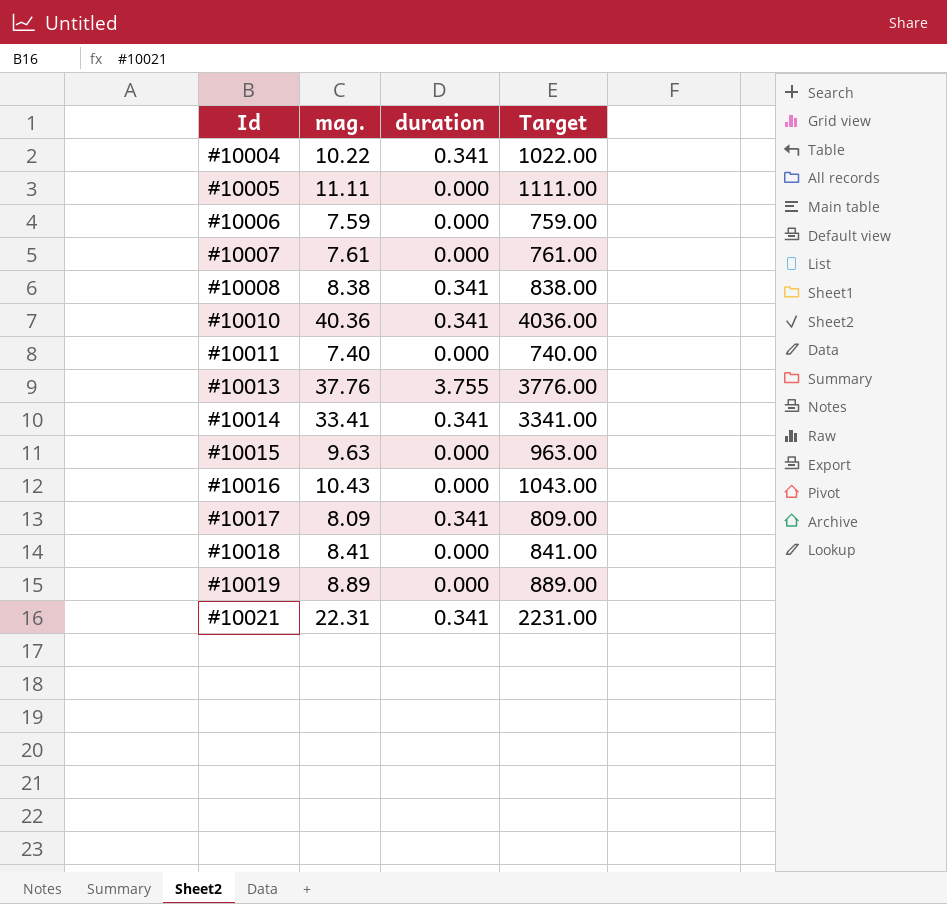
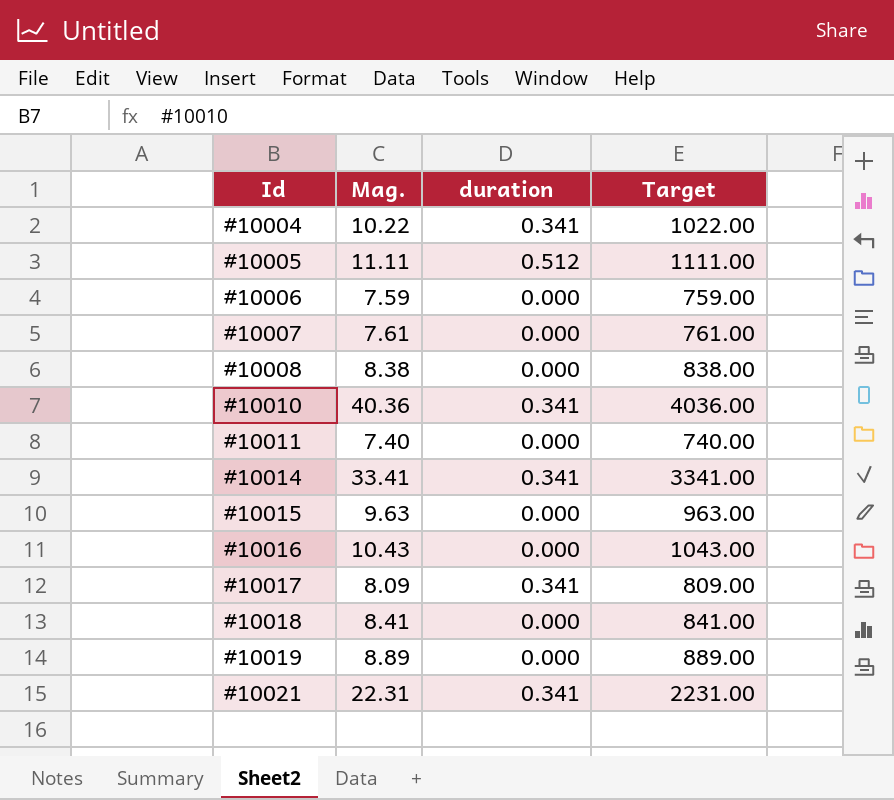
column name: mag. -> Mag.
row #10013: 37.76 | 3.755 | 3776.00 -> none
#10005 | duration: 0.000 -> 0.512
#10008 | duration: 0.341 -> 0.000

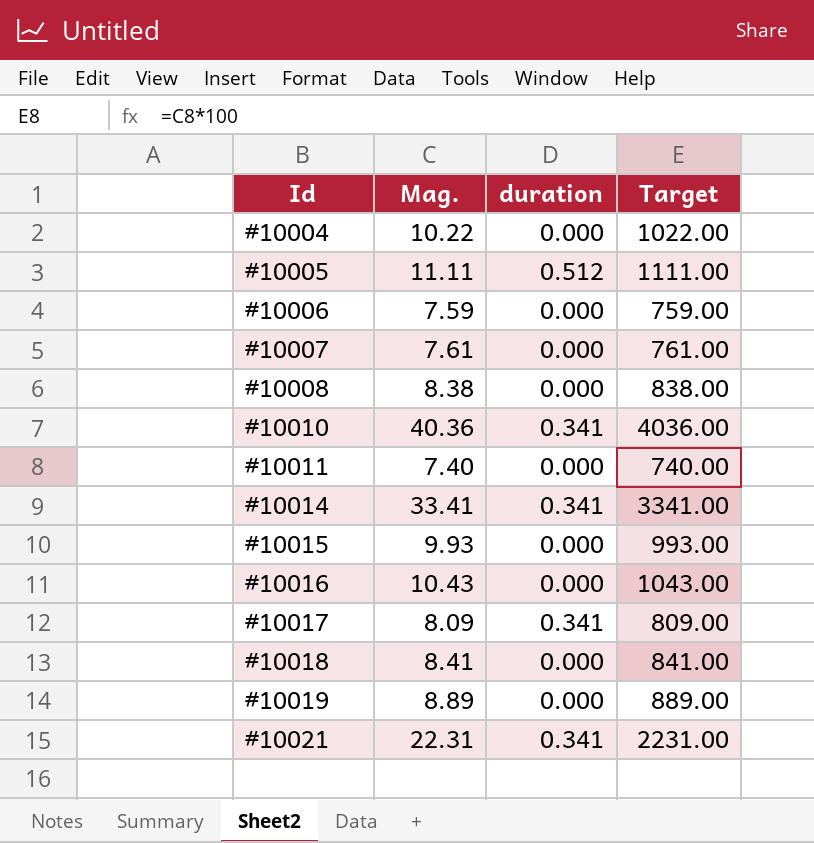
#10004 | duration: 0.341 -> 0.000
#10015 | Mag.: 9.63 -> 9.93
#10015 | Target: 963.00 -> 993.00

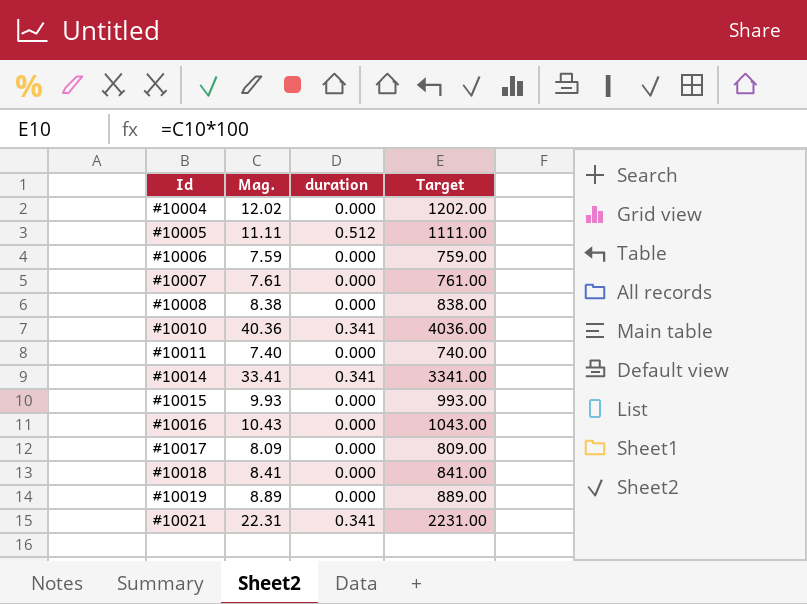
#10004 | Mag.: 10.22 -> 12.02
#10004 | Target: 1022.00 -> 1202.00
#10017 | duration: 0.341 -> 0.000

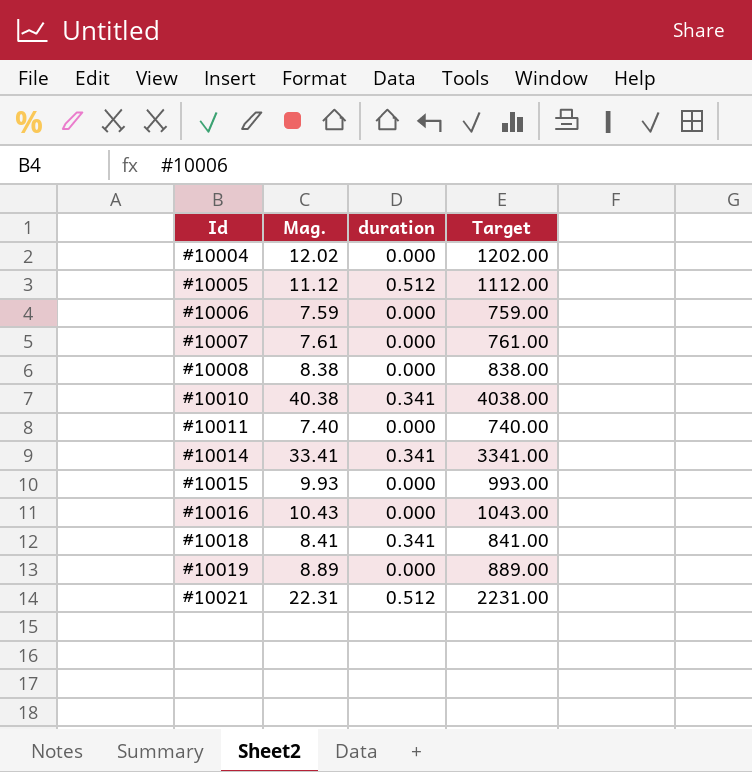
row #10017: 8.09 | 0.000 | 809.00 -> none
#10005 | Mag.: 11.11 -> 11.12
#10005 | Target: 1111.00 -> 1112.00
#10010 | Mag.: 40.36 -> 40.38
#10010 | Target: 4036.00 -> 4038.00
#10018 | duration: 0.000 -> 0.341
#10021 | duration: 0.341 -> 0.512

